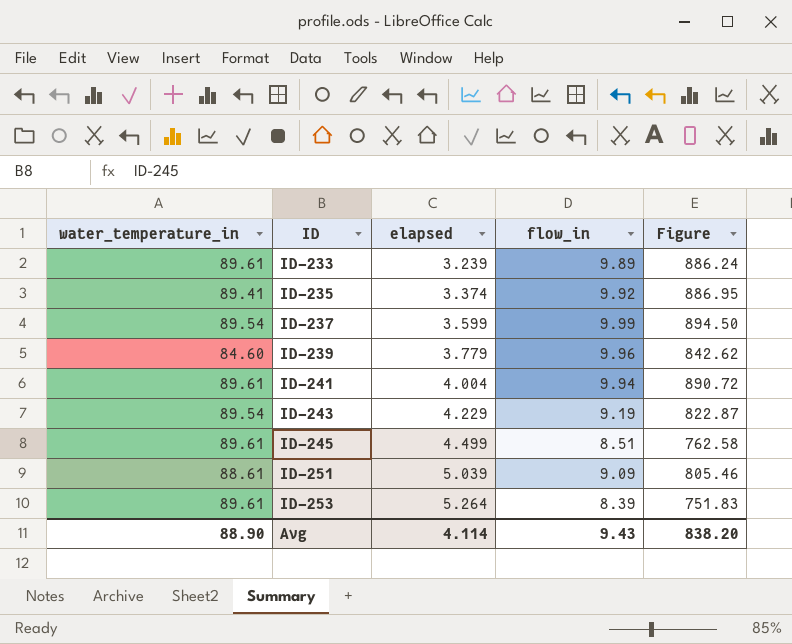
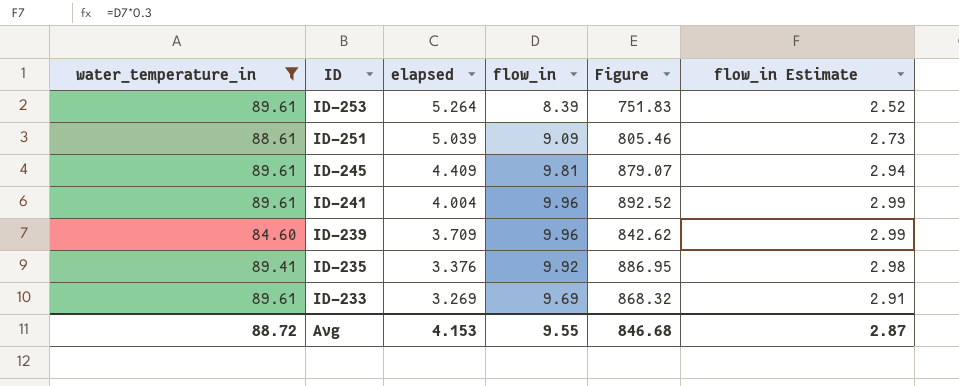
filter: none -> water_temperature_in != 89.54
row order: ID ascending -> ID descending
column flow_in Estimate | formula: none -> [flow_in] * 0.3
ID-245 | elapsed: 4.499 -> 4.409
ID-245 | flow_in: 8.51 -> 9.81
ID-245 | Figure: 762.58 -> 879.07
ID-241 | flow_in: 9.94 -> 9.96
ID-241 | Figure: 890.72 -> 892.52
ID-239 | elapsed: 3.779 -> 3.709
ID-235 | elapsed: 3.374 -> 3.376
ID-233 | elapsed: 3.239 -> 3.269
ID-233 | flow_in: 9.89 -> 9.69
ID-233 | Figure: 886.24 -> 868.32
Avg | water_temperature_in: 88.90 -> 88.72
Avg | elapsed: 4.114 -> 4.153
Avg | flow_in: 9.43 -> 9.55
Avg | Figure: 838.20 -> 846.68

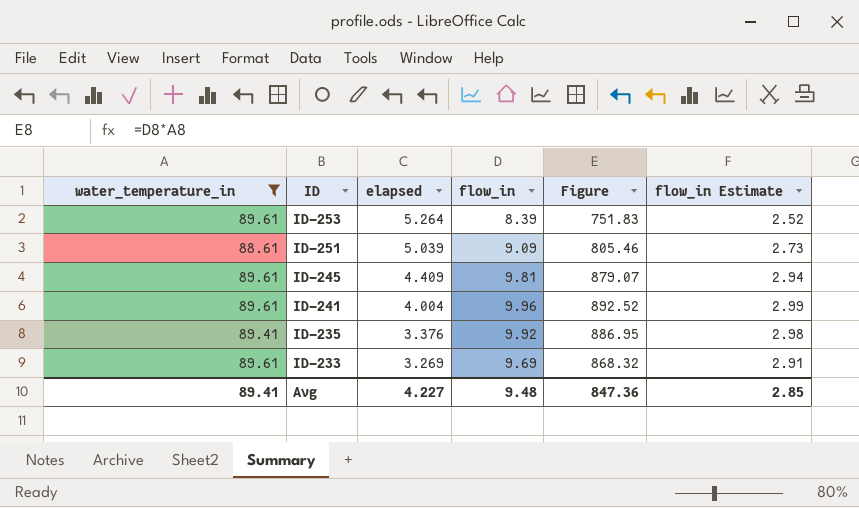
row ID-239: 84.60 | 3.709 | 9.96 | 842.62 | 2.99 -> none
Avg | water_temperature_in: 88.72 -> 89.41
Avg | elapsed: 4.153 -> 4.227
Avg | flow_in: 9.55 -> 9.48
Avg | Figure: 846.68 -> 847.36
Avg | flow_in Estimate: 2.87 -> 2.85

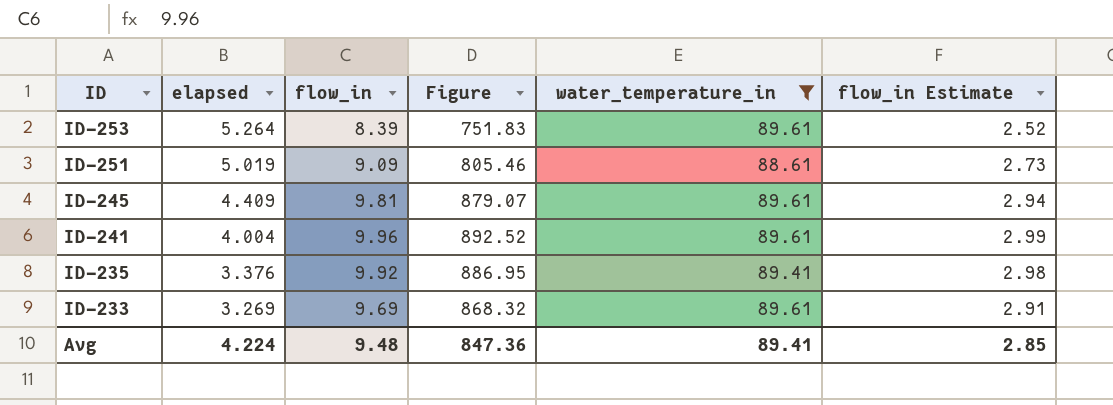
column water_temperature_in | position: 1 -> 5
ID-251 | elapsed: 5.039 -> 5.019
Avg | elapsed: 4.227 -> 4.224

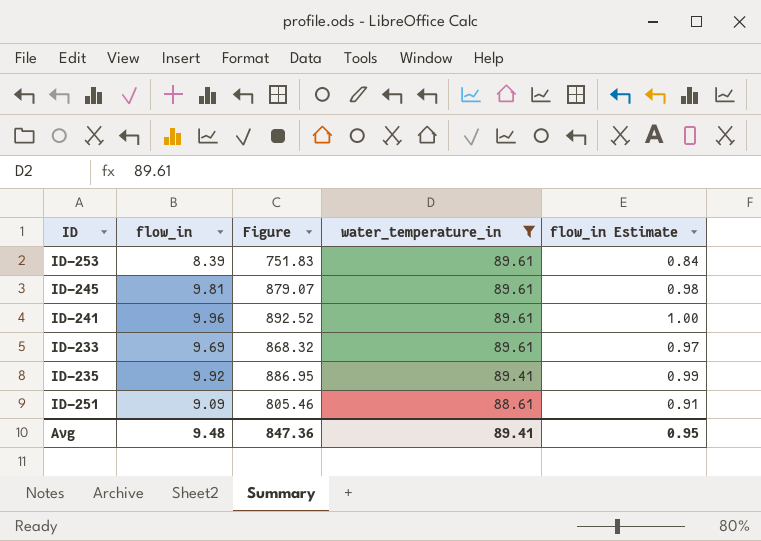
row order: ID descending -> water_temperature_in descending
column elapsed | position: 2 -> none
column flow_in Estimate | formula: [flow_in] * 0.3 -> [flow_in] * 0.1
Avg | flow_in Estimate: 2.85 -> 0.95

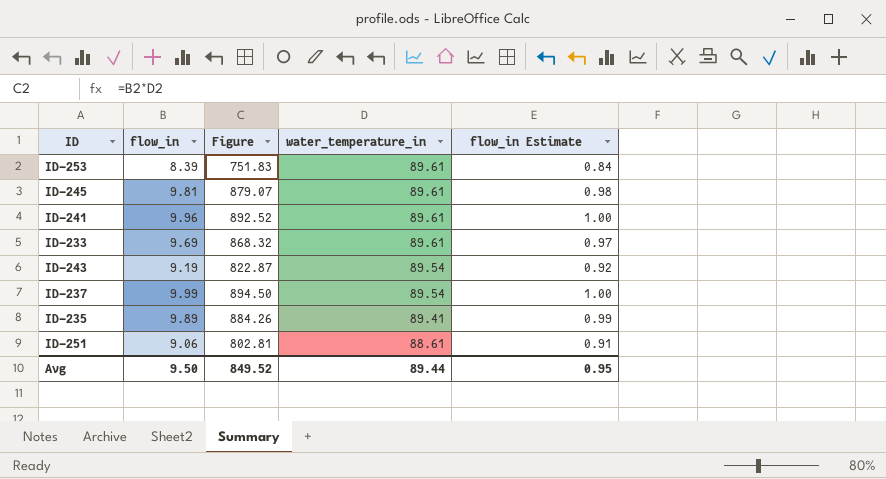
filter: water_temperature_in != 89.54 -> none
ID-235 | flow_in: 9.92 -> 9.89
ID-235 | Figure: 886.95 -> 884.26
ID-251 | flow_in: 9.09 -> 9.06
ID-251 | Figure: 805.46 -> 802.81
Avg | flow_in: 9.48 -> 9.50
Avg | Figure: 847.36 -> 849.52
Avg | water_temperature_in: 89.41 -> 89.44

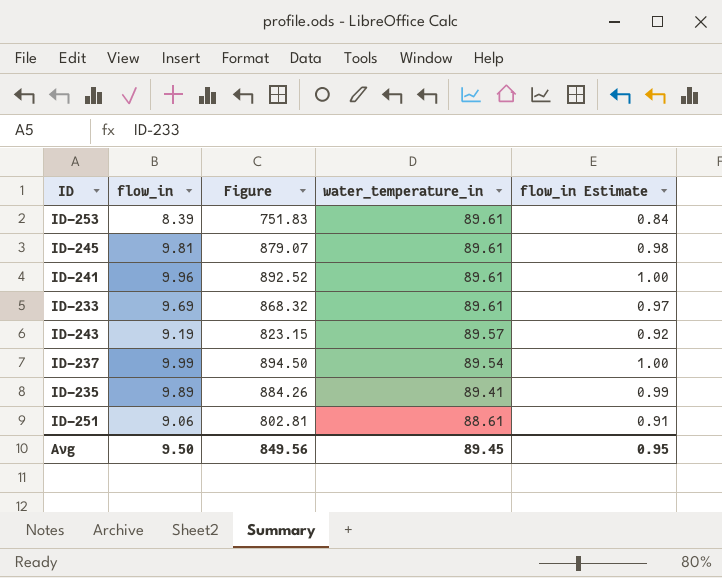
ID-243 | Figure: 822.87 -> 823.15
ID-243 | water_temperature_in: 89.54 -> 89.57
Avg | Figure: 849.52 -> 849.56
Avg | water_temperature_in: 89.44 -> 89.45

